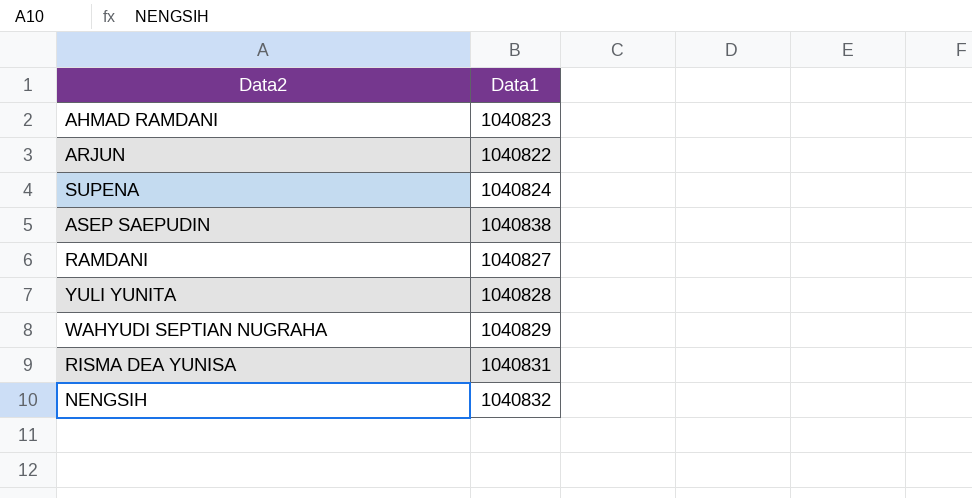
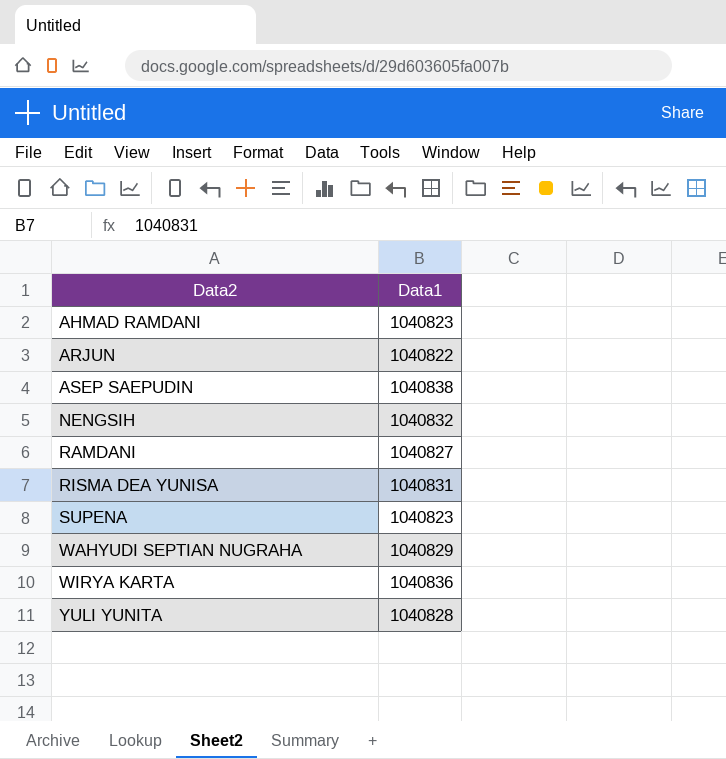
row order: none -> Data2 ascending
SUPENA | Data1: 1040824 -> 1040823
row WIRYA KARTA: none -> 1040836

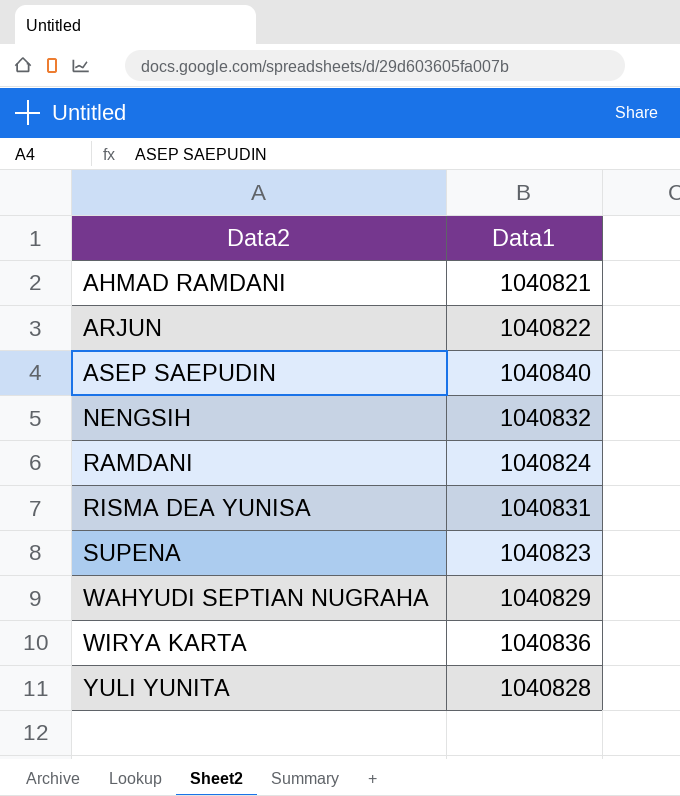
AHMAD RAMDANI | Data1: 1040823 -> 1040821
ASEP SAEPUDIN | Data1: 1040838 -> 1040840
RAMDANI | Data1: 1040827 -> 1040824

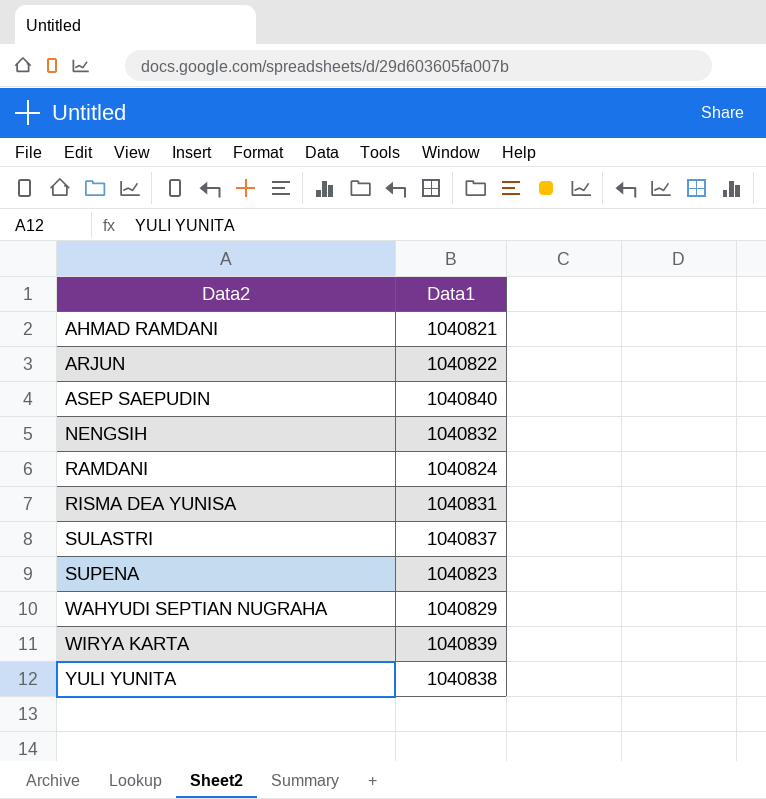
row SULASTRI: none -> 1040837
WIRYA KARTA | Data1: 1040836 -> 1040839
YULI YUNITA | Data1: 1040828 -> 1040838

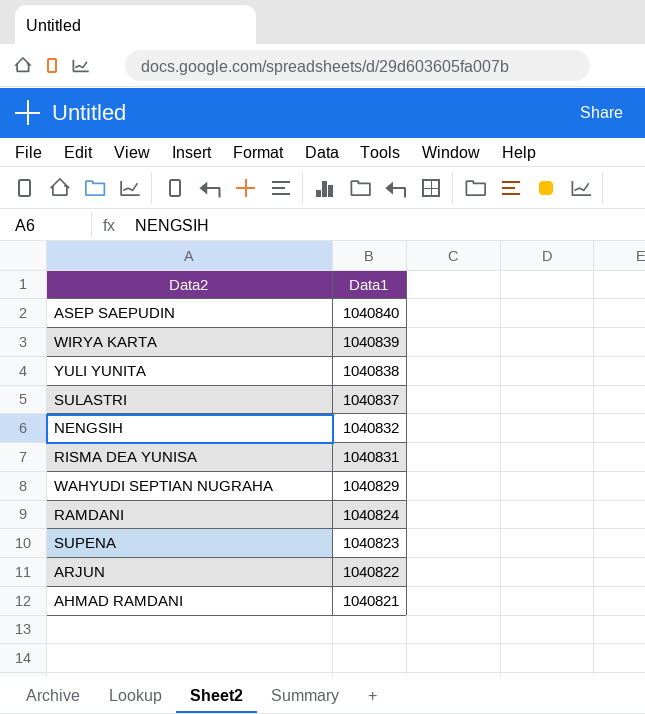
row order: Data2 ascending -> Data1 descending

